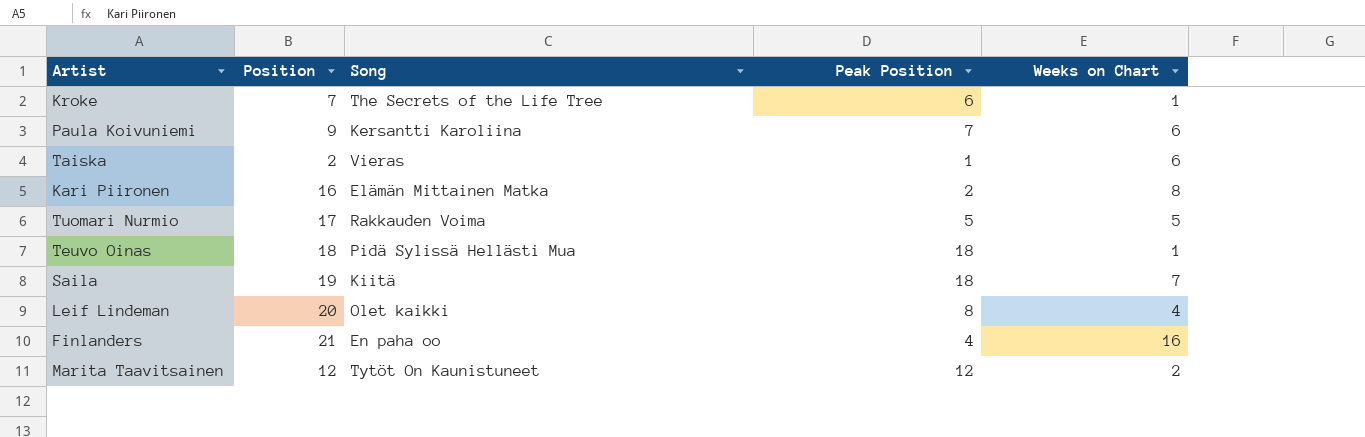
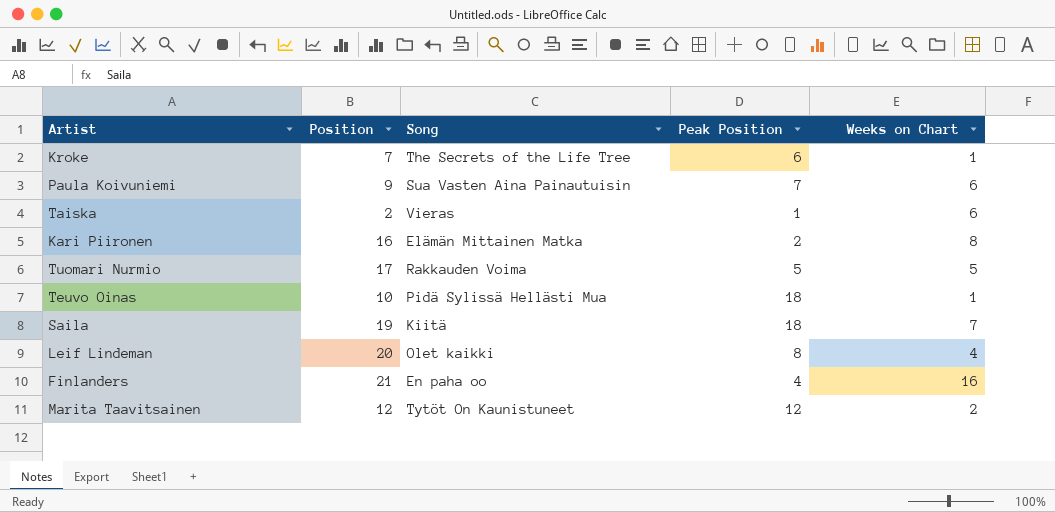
Paula Koivuniemi | Song: Kersantti Karoliina -> Sua Vasten Aina Painautuisin
Teuvo Oinas | Position: 18 -> 10

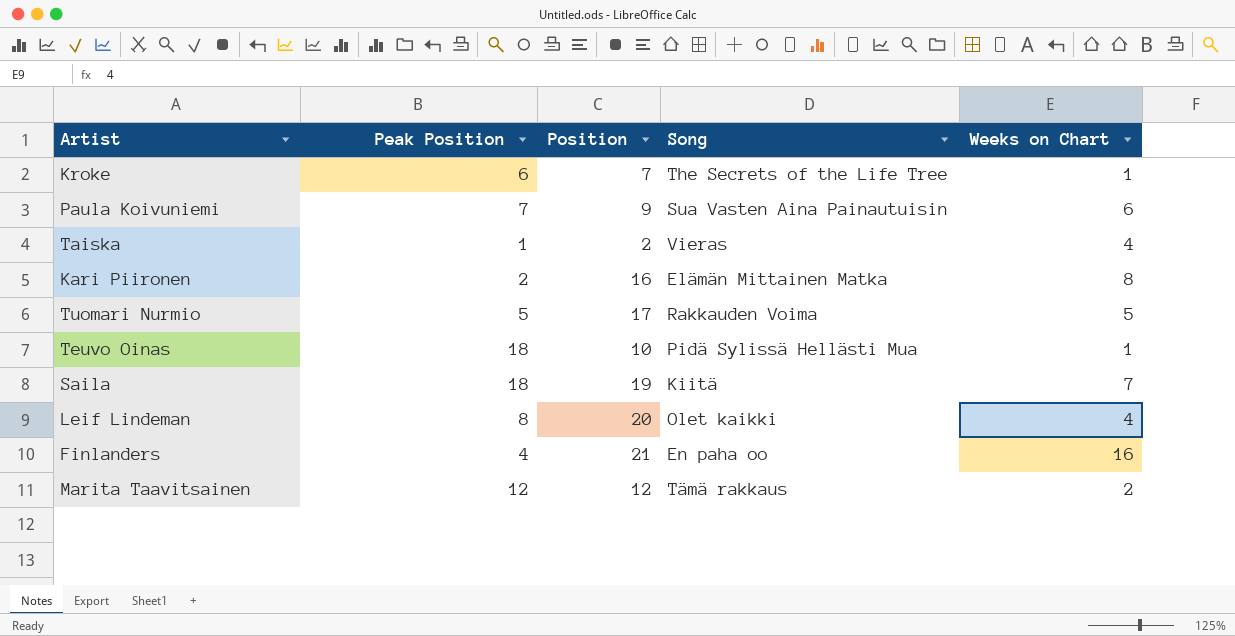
column Peak Position | position: 4 -> 2
Taiska | Weeks on Chart: 6 -> 4
Marita Taavitsainen | Song: Tytöt On Kaunistuneet -> Tämä rakkaus

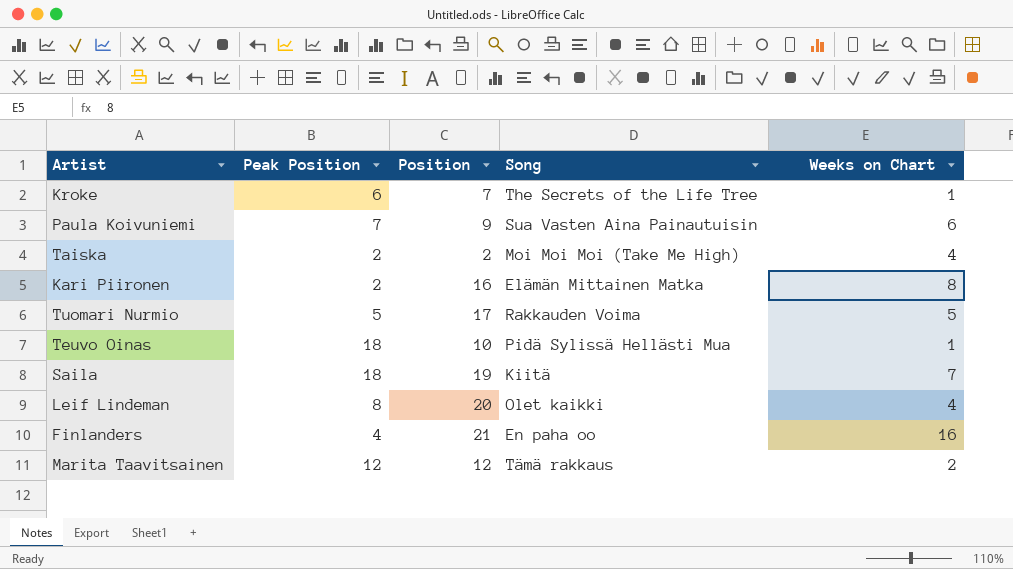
Taiska | Peak Position: 1 -> 2
Taiska | Song: Vieras -> Moi Moi Moi (Take Me High)

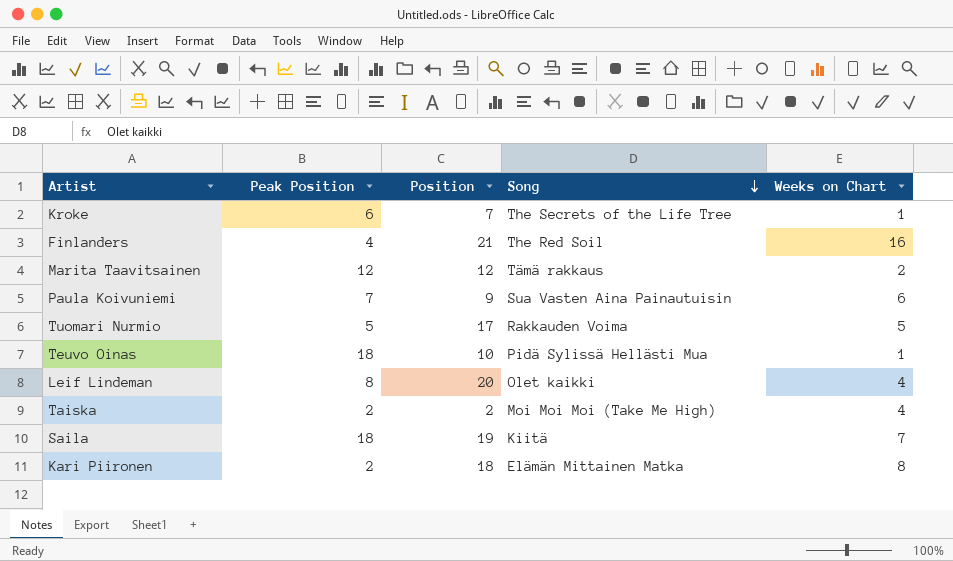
row order: none -> Song descending
Finlanders | Song: En paha oo -> The Red Soil
Kari Piironen | Position: 16 -> 18

